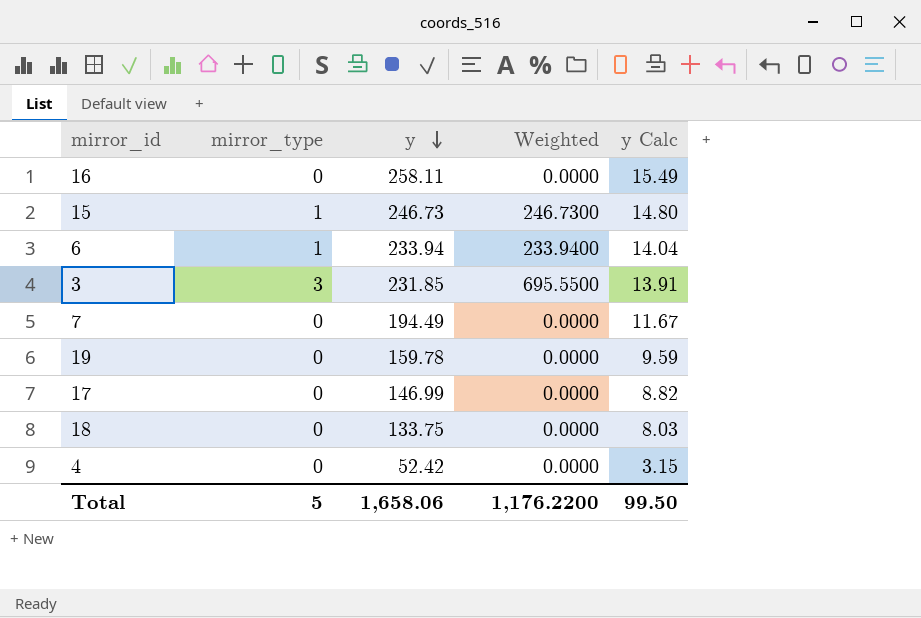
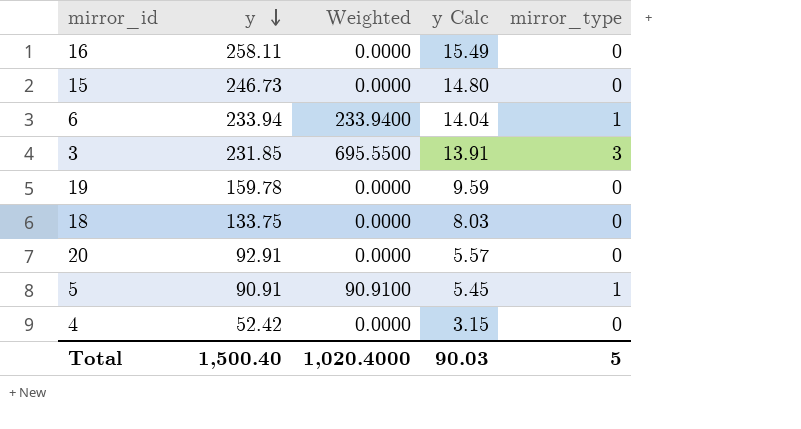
column mirror_type | position: 2 -> 5
row 7: 0 | 194.49 | 0.0000 | 11.67 -> none
row 17: 0 | 146.99 | 0.0000 | 8.82 -> none
15 | Weighted: 246.7300 -> 0.0000
15 | mirror_type: 1 -> 0
row 20: none -> 92.91 | 0.0000 | 5.57 | 0
row 5: none -> 90.91 | 90.9100 | 5.45 | 1
Total | y: 1,658.06 -> 1,500.40
Total | Weighted: 1,176.2200 -> 1,020.4000
Total | y Calc: 99.50 -> 90.03

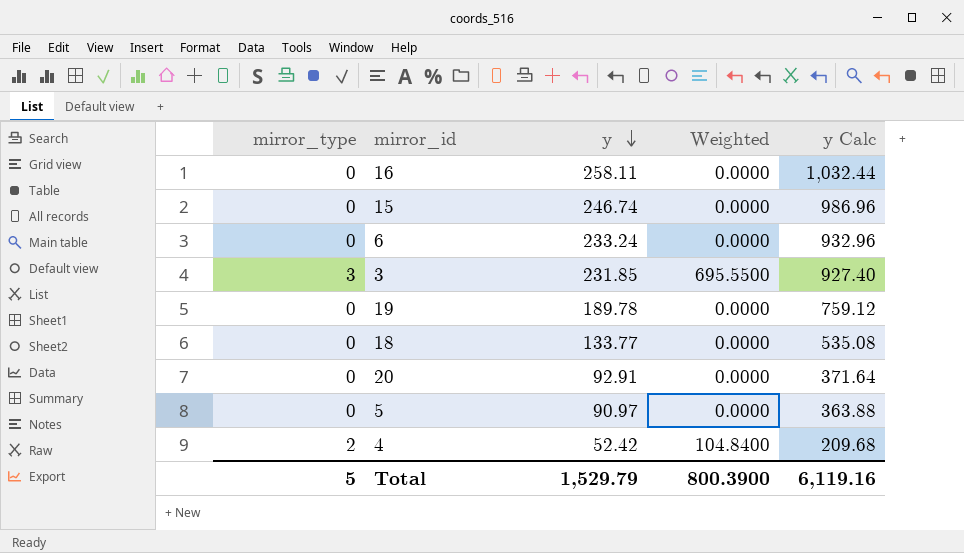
column mirror_type | position: 5 -> 1
column y Calc | formula: [y] * 0.06 -> [y] * 4
15 | y: 246.73 -> 246.74
6 | mirror_type: 1 -> 0
6 | y: 233.94 -> 233.24
6 | Weighted: 233.9400 -> 0.0000
19 | y: 159.78 -> 189.78
18 | y: 133.75 -> 133.77
5 | mirror_type: 1 -> 0
5 | y: 90.91 -> 90.97
5 | Weighted: 90.9100 -> 0.0000
4 | mirror_type: 0 -> 2
4 | Weighted: 0.0000 -> 104.8400
Total | y: 1,500.40 -> 1,529.79
Total | Weighted: 1,020.4000 -> 800.3900
Total | y Calc: 90.03 -> 6,119.16

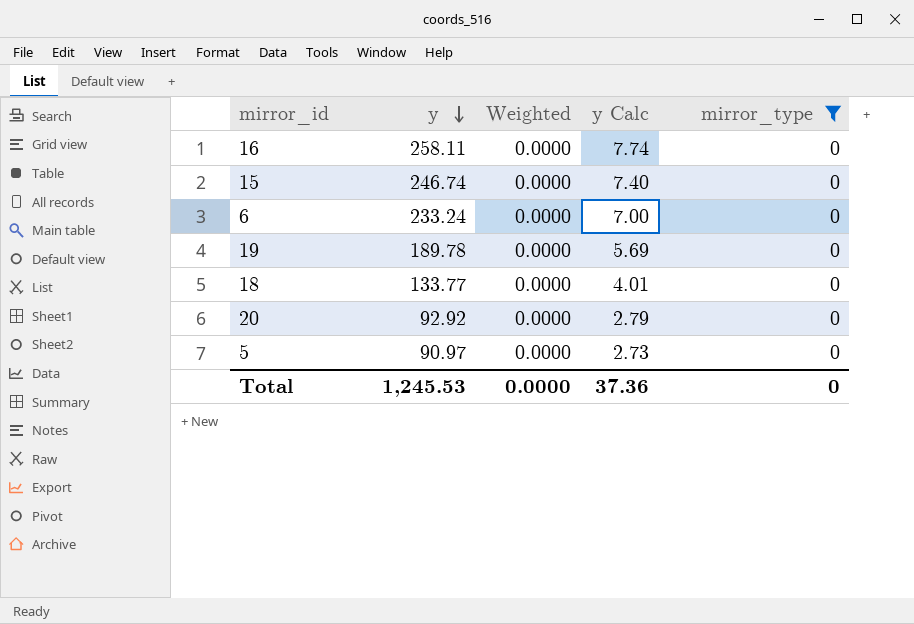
filter: none -> mirror_type = 0
column y Calc | formula: [y] * 4 -> [y] * 0.03
column mirror_type | position: 1 -> 5
20 | y: 92.91 -> 92.92
Total | y: 1,529.79 -> 1,245.53
Total | Weighted: 800.3900 -> 0.0000
Total | y Calc: 6,119.16 -> 37.36
Total | mirror_type: 5 -> 0

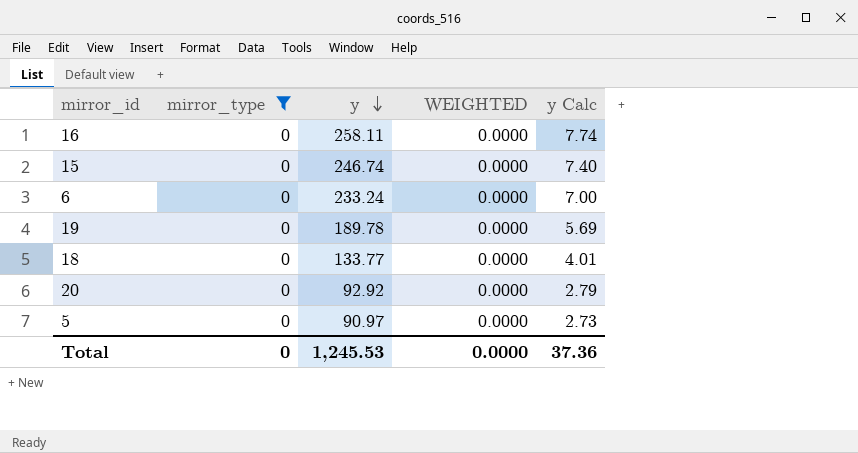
column mirror_type | position: 5 -> 2
column name: Weighted -> WEIGHTED

